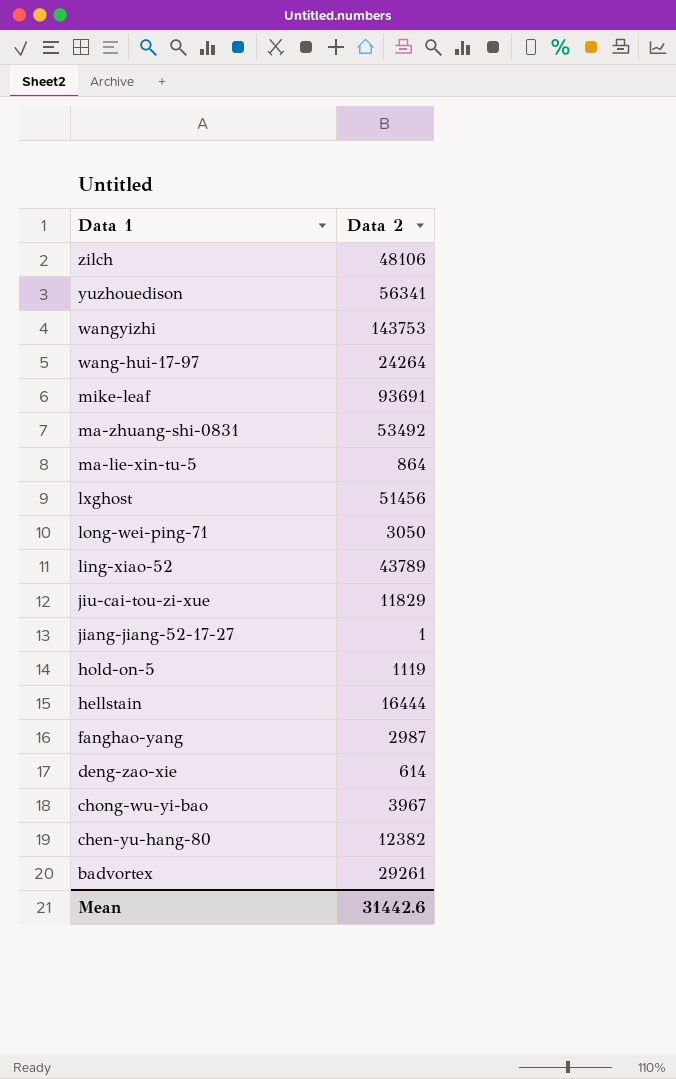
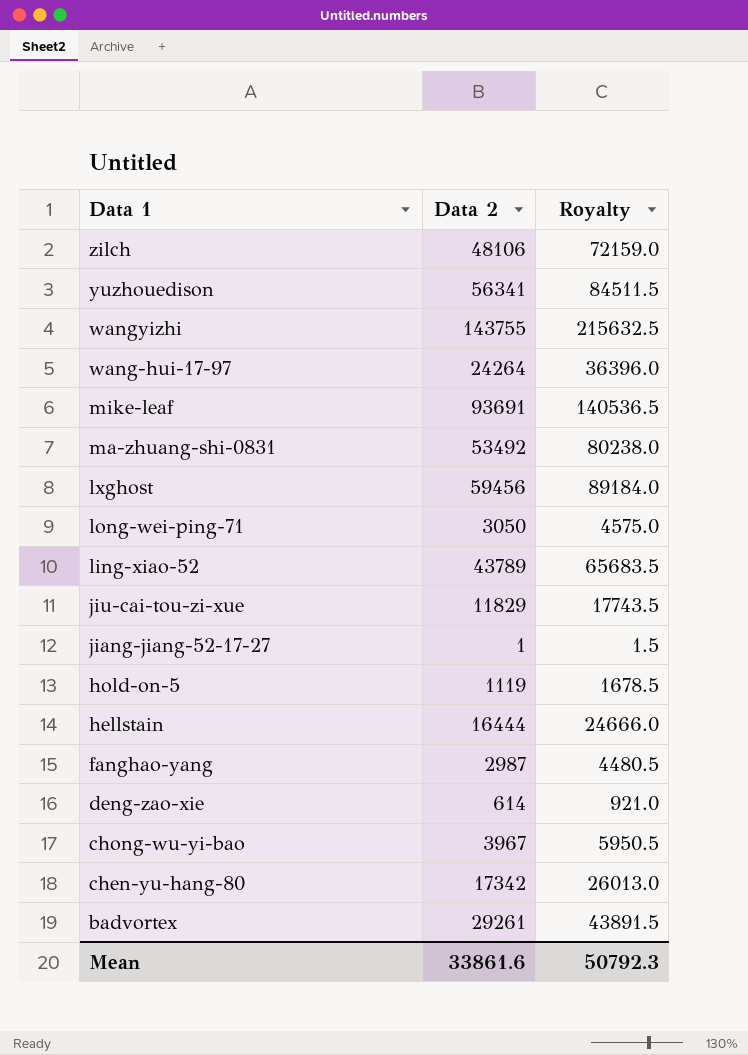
column Royalty | formula: none -> [Data 2] * 1.5
row ma-lie-xin-tu-5: 864 -> none
wangyizhi | Data 2: 143753 -> 143755
lxghost | Data 2: 51456 -> 59456
chen-yu-hang-80 | Data 2: 12382 -> 17342
Mean | Data 2: 31442.6 -> 33861.6

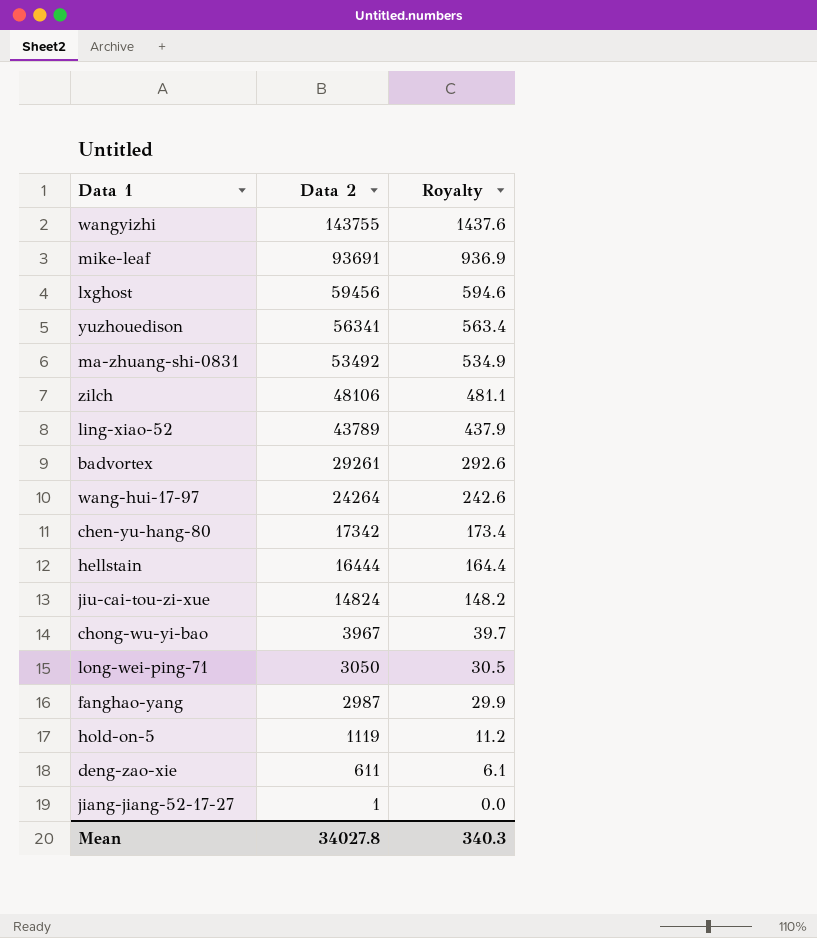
row order: Data 1 descending -> Data 2 descending
column Royalty | formula: [Data 2] * 1.5 -> [Data 2] * 0.01
jiu-cai-tou-zi-xue | Data 2: 11829 -> 14824
deng-zao-xie | Data 2: 614 -> 611
Mean | Data 2: 33861.6 -> 34027.8
Mean | Royalty: 50792.3 -> 340.3

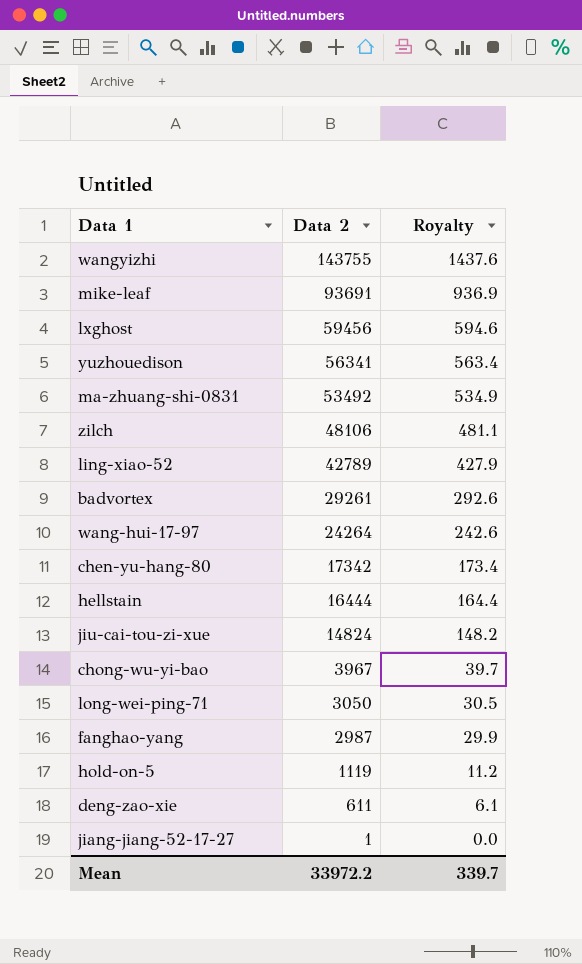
ling-xiao-52 | Data 2: 43789 -> 42789
ling-xiao-52 | Royalty: 437.9 -> 427.9
Mean | Data 2: 34027.8 -> 33972.2
Mean | Royalty: 340.3 -> 339.7

